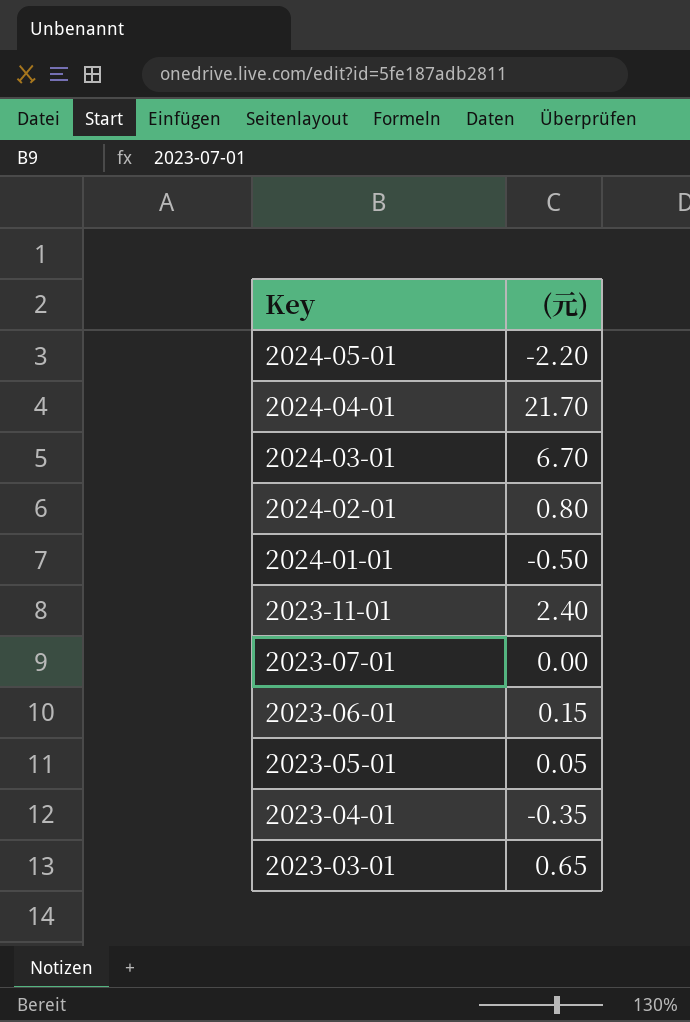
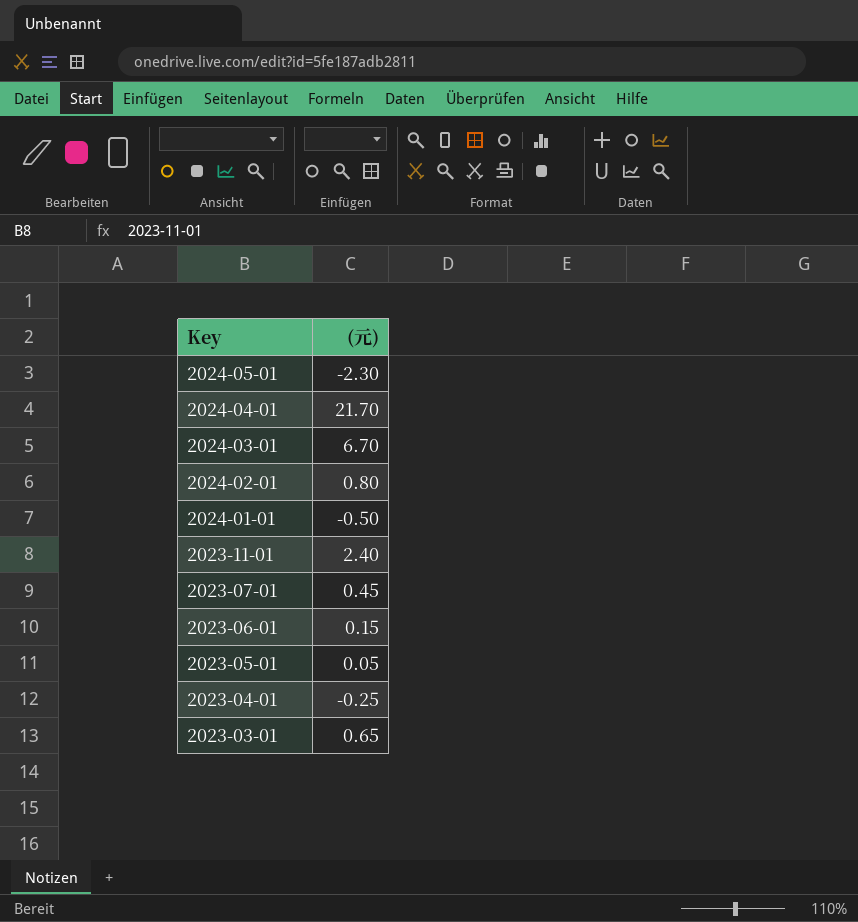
2024-05-01 | (元): -2.20 -> -2.30
2023-07-01 | (元): 0.00 -> 0.45
2023-04-01 | (元): -0.35 -> -0.25

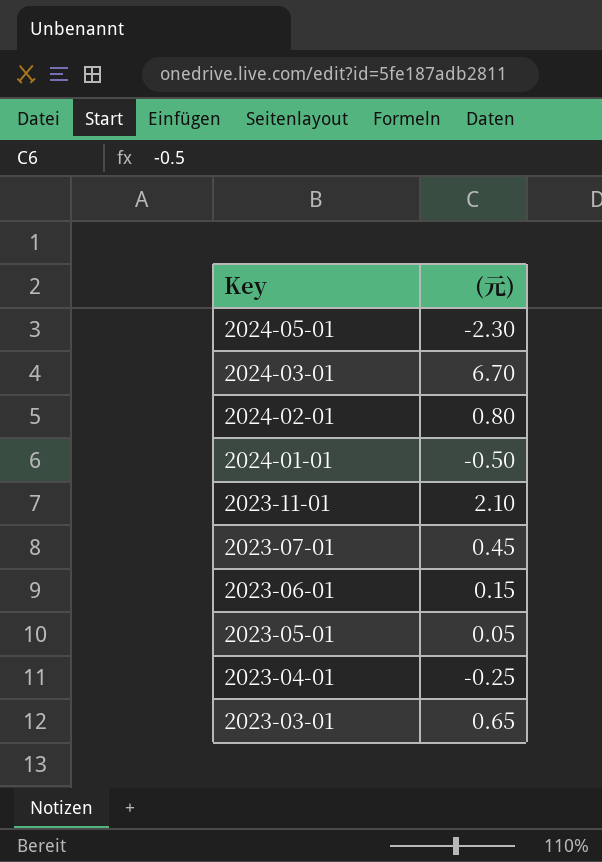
row 2024-04-01: 21.70 -> none
2023-11-01 | (元): 2.40 -> 2.10

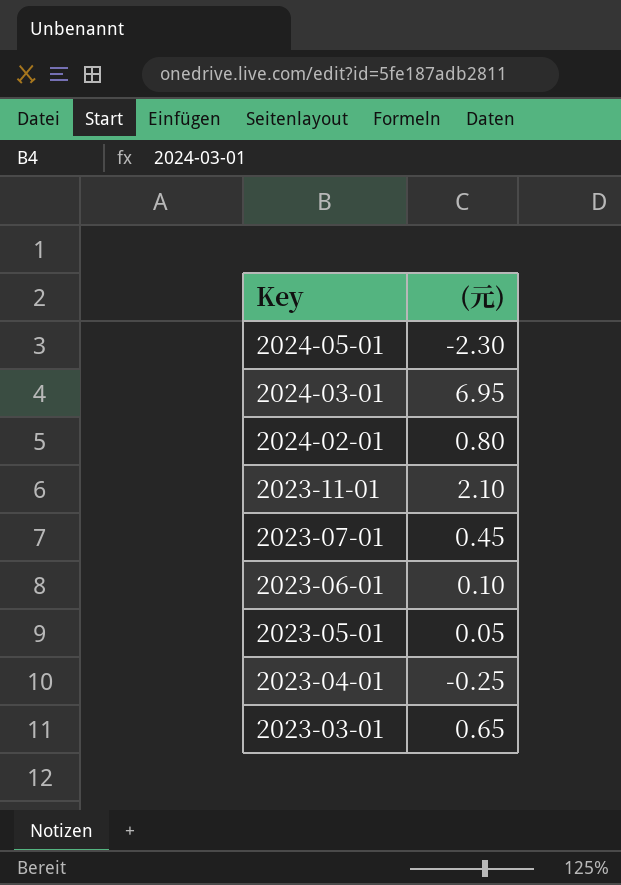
row 2024-01-01: -0.50 -> none
2024-03-01 | (元): 6.70 -> 6.95
2023-06-01 | (元): 0.15 -> 0.10

